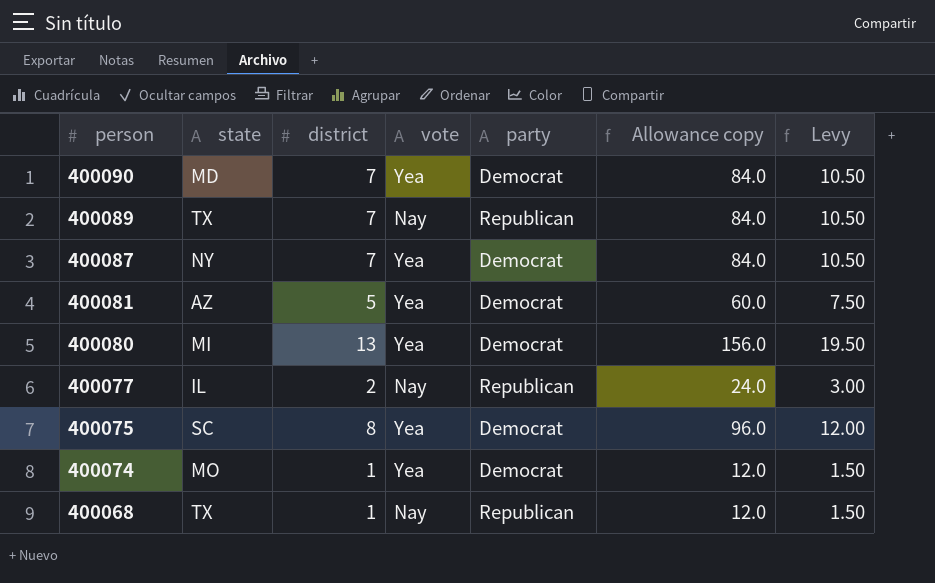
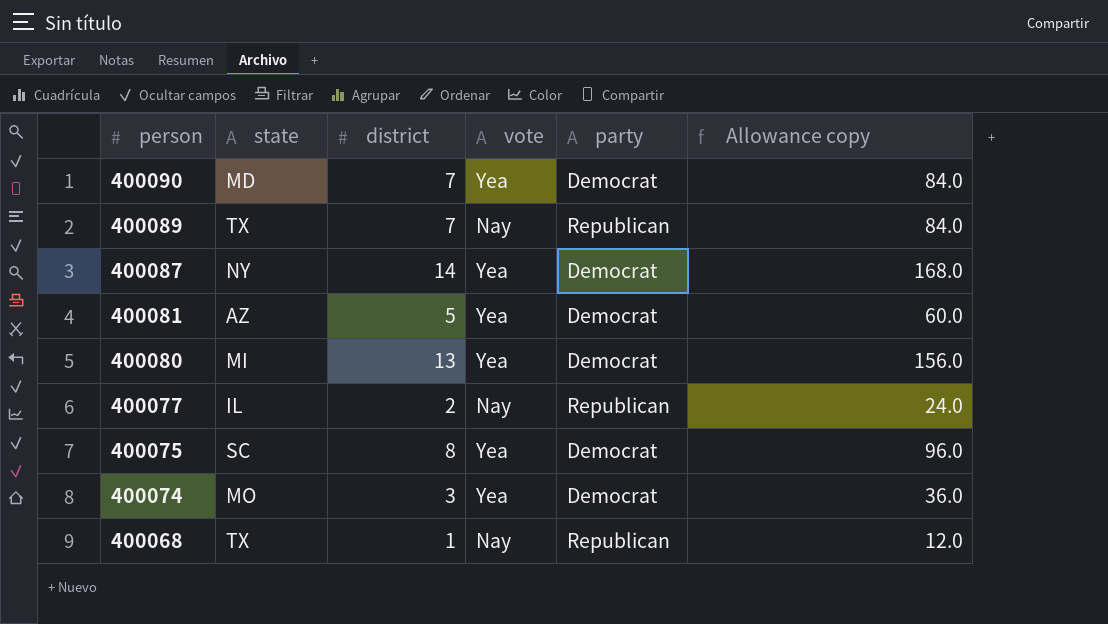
column Levy | formula: [district] * 1.5 -> none
400087 | district: 7 -> 14
400087 | Allowance copy: 84.0 -> 168.0
400074 | district: 1 -> 3
400074 | Allowance copy: 12.0 -> 36.0

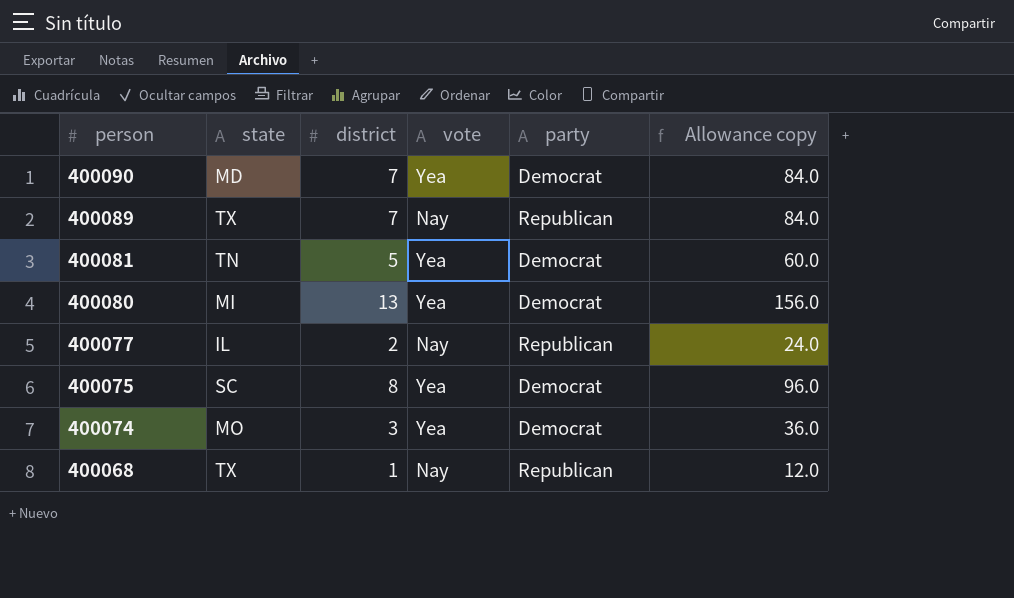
row 400087: NY | 14 | Yea | Democrat | 168.0 -> none
400081 | state: AZ -> TN

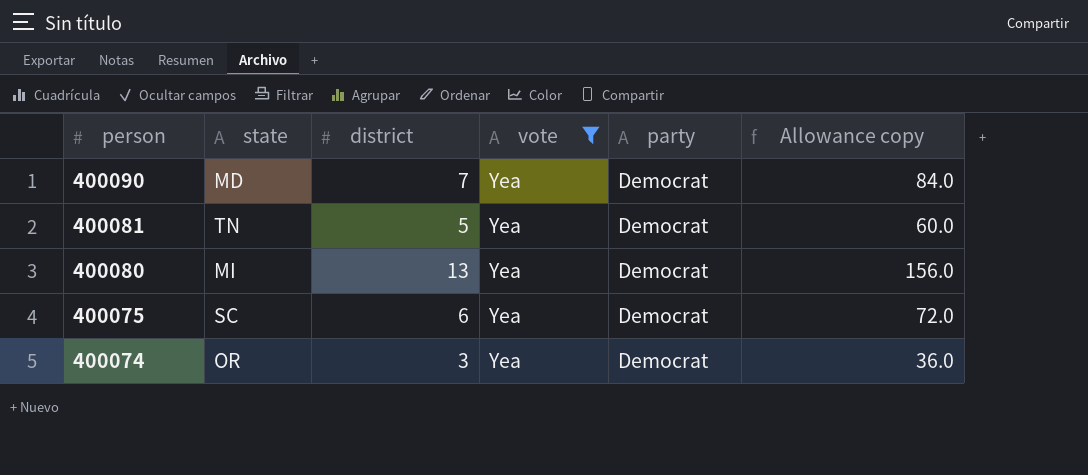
filter: none -> vote = Yea
400075 | district: 8 -> 6
400075 | Allowance copy: 96.0 -> 72.0
400074 | state: MO -> OR

